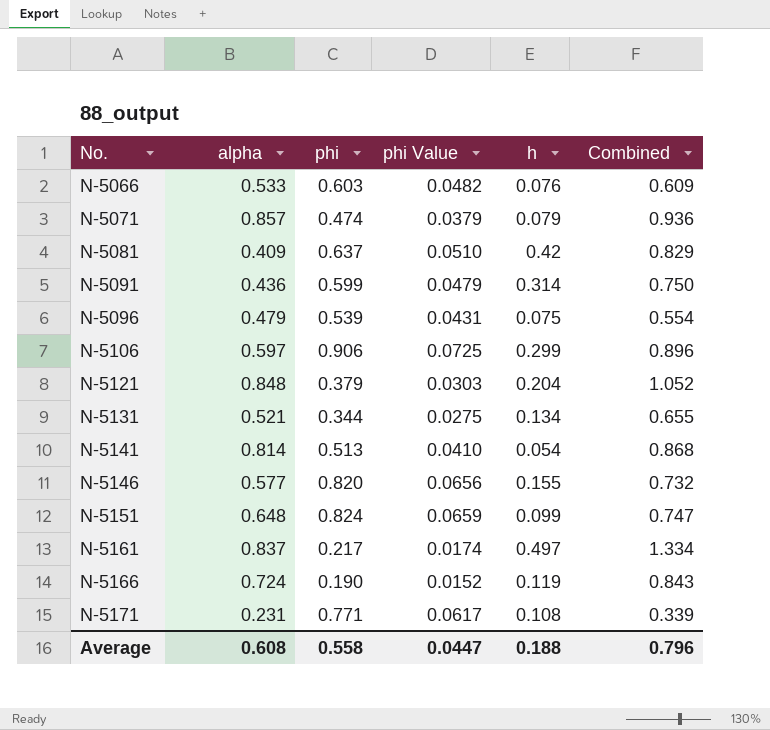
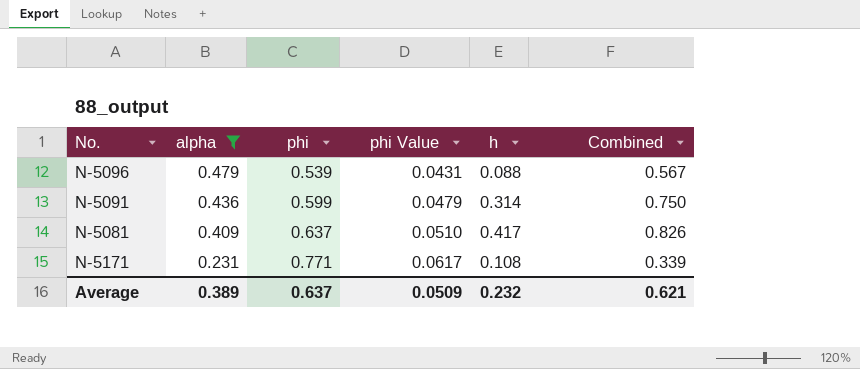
filter: none -> alpha <= 0.479
row order: No. ascending -> alpha descending
N-5096 | h: 0.075 -> 0.088
N-5096 | Combined: 0.554 -> 0.567
N-5081 | h: 0.42 -> 0.417
N-5081 | Combined: 0.829 -> 0.826
Average | alpha: 0.608 -> 0.389
Average | phi: 0.558 -> 0.637
Average | phi Value: 0.0447 -> 0.0509
Average | h: 0.188 -> 0.232
Average | Combined: 0.796 -> 0.621

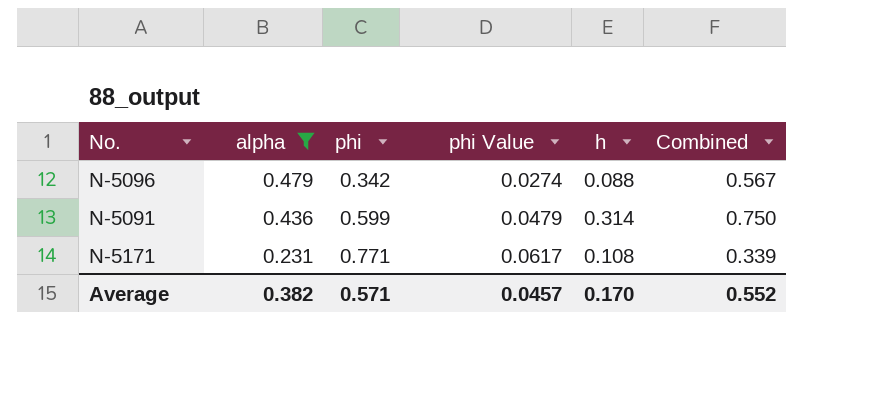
row N-5081: 0.409 | 0.637 | 0.0510 | 0.417 | 0.826 -> none
N-5096 | phi: 0.539 -> 0.342
N-5096 | phi Value: 0.0431 -> 0.0274
Average | alpha: 0.389 -> 0.382
Average | phi: 0.637 -> 0.571
Average | phi Value: 0.0509 -> 0.0457
Average | h: 0.232 -> 0.170
Average | Combined: 0.621 -> 0.552

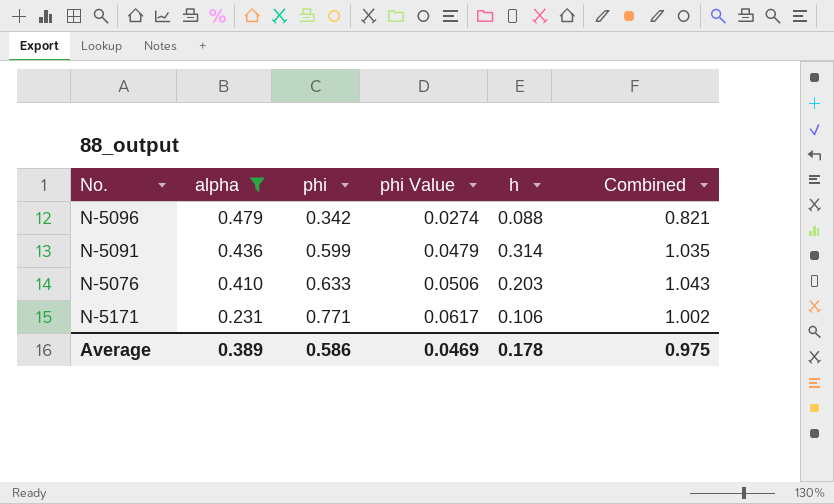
column Combined | formula: [alpha] + [h] -> [alpha] + [phi]
row N-5076: none -> 0.410 | 0.633 | 0.0506 | 0.203 | 1.043
N-5171 | h: 0.108 -> 0.106
Average | alpha: 0.382 -> 0.389
Average | phi: 0.571 -> 0.586
Average | phi Value: 0.0457 -> 0.0469
Average | h: 0.170 -> 0.178
Average | Combined: 0.552 -> 0.975

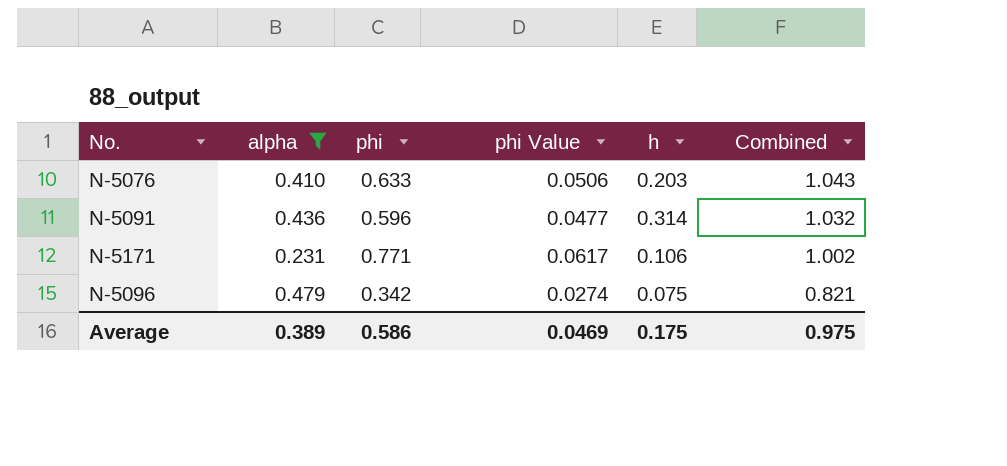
row order: alpha descending -> Combined descending
N-5091 | phi: 0.599 -> 0.596
N-5091 | phi Value: 0.0479 -> 0.0477
N-5091 | Combined: 1.035 -> 1.032
N-5096 | h: 0.088 -> 0.075
Average | h: 0.178 -> 0.175

